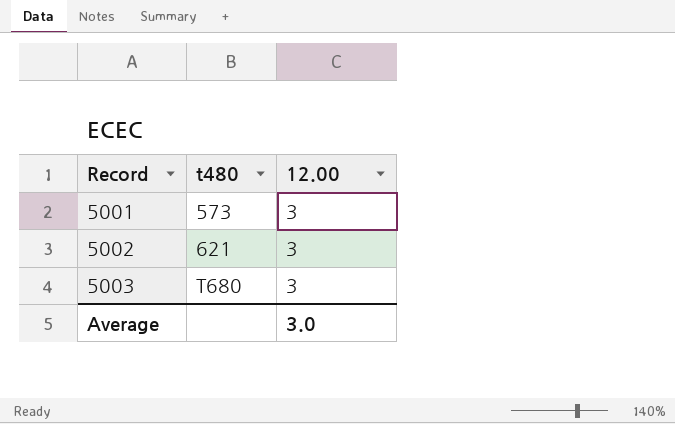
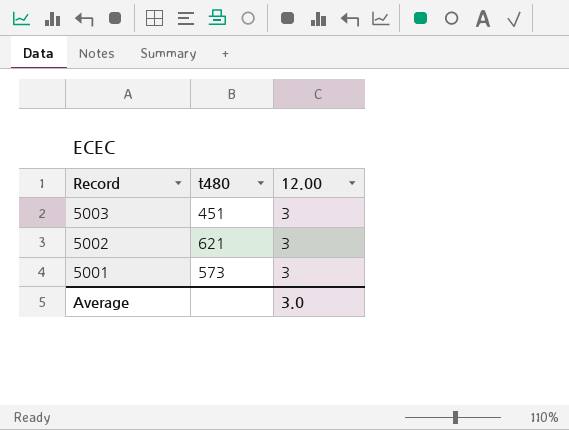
row order: Record ascending -> Record descending
5003 | t480: T680 -> 451

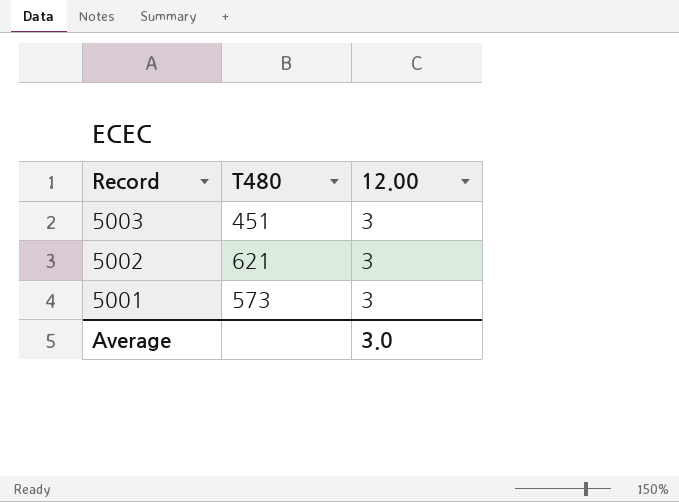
column name: t480 -> T480

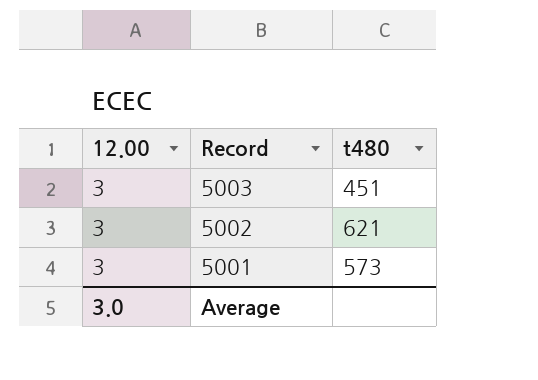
column 12.00 | position: 3 -> 1
column name: T480 -> t480

